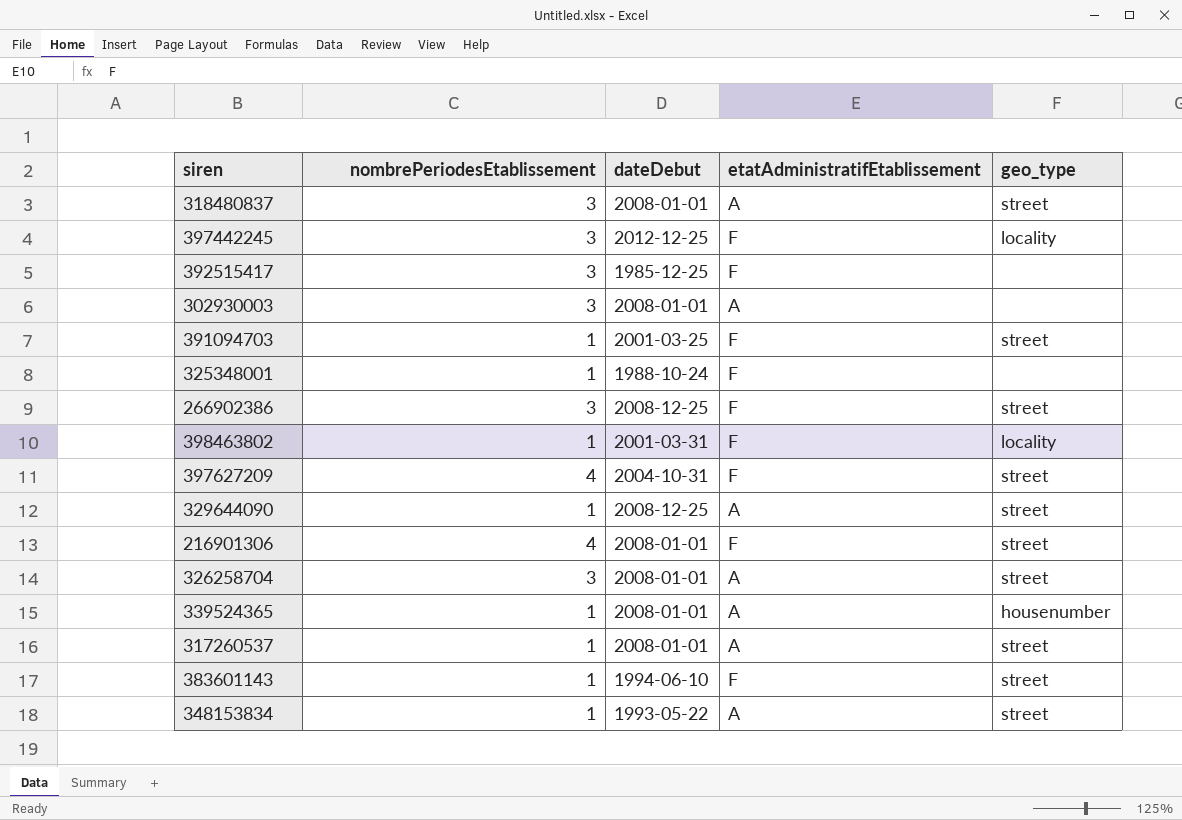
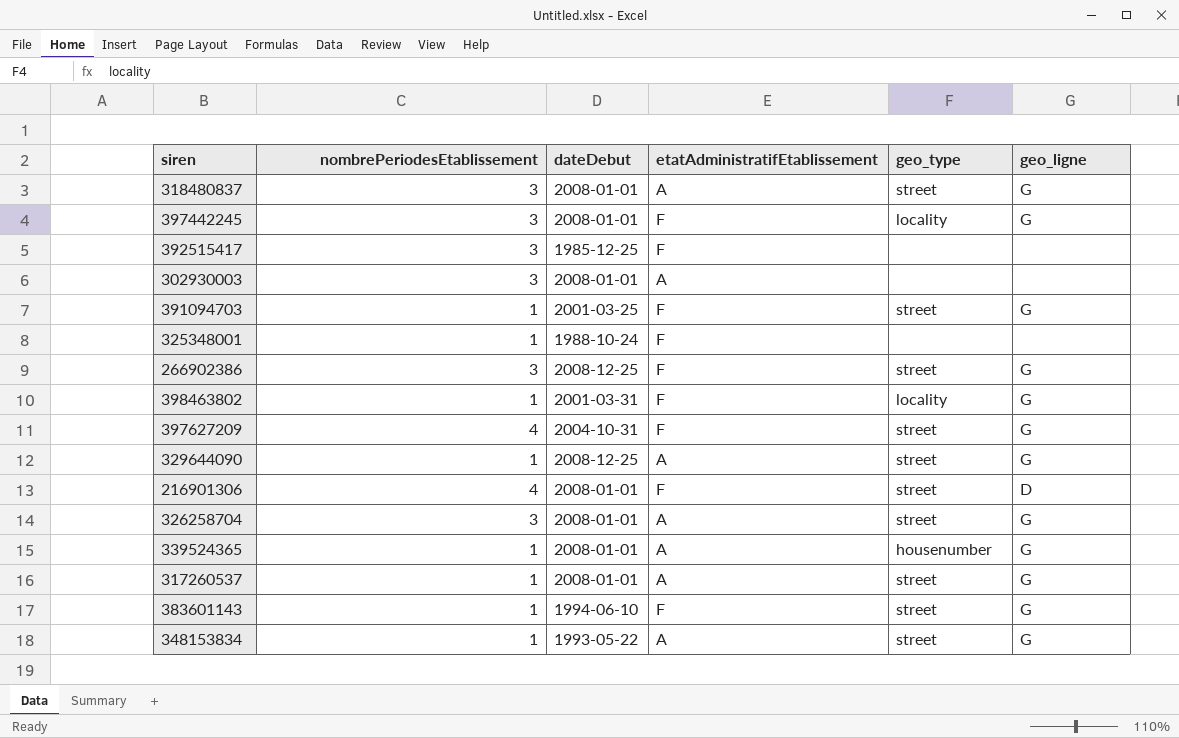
column geo_ligne | position: none -> 6
397442245 | dateDebut: 2012-12-25 -> 2008-01-01

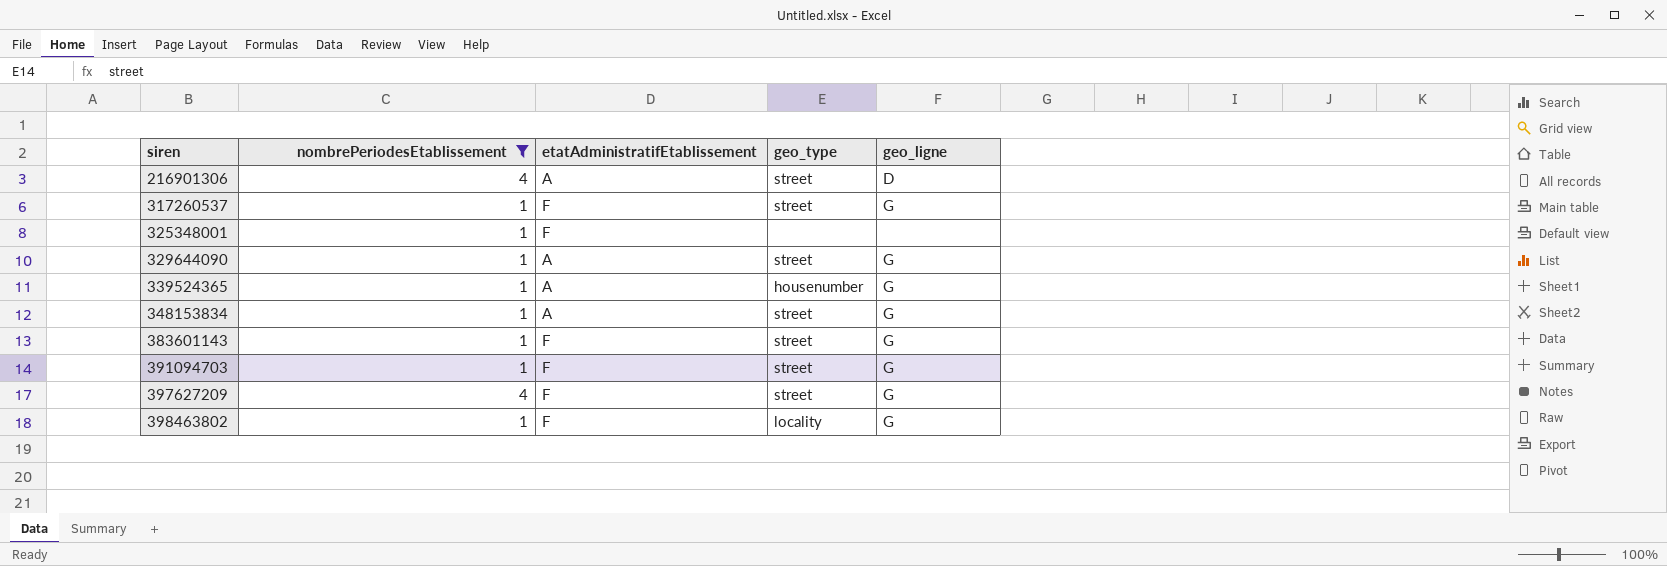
filter: none -> nombrePeriodesEtablissement != 3
row order: none -> siren ascending
column dateDebut | position: 3 -> none
216901306 | etatAdministratifEtablissement: F -> A
317260537 | etatAdministratifEtablissement: A -> F

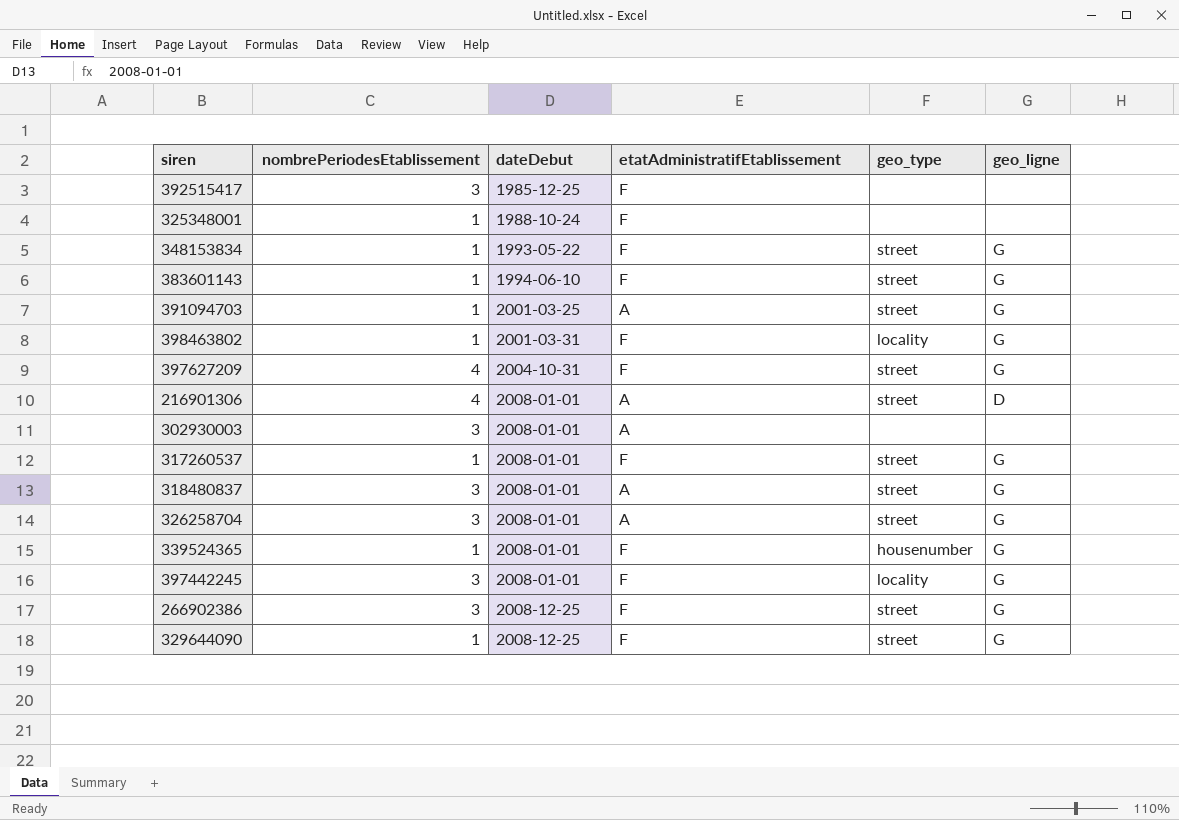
filter: nombrePeriodesEtablissement != 3 -> none
row order: siren ascending -> dateDebut ascending
column dateDebut | position: none -> 3
348153834 | etatAdministratifEtablissement: A -> F
391094703 | etatAdministratifEtablissement: F -> A
339524365 | etatAdministratifEtablissement: A -> F
329644090 | etatAdministratifEtablissement: A -> F

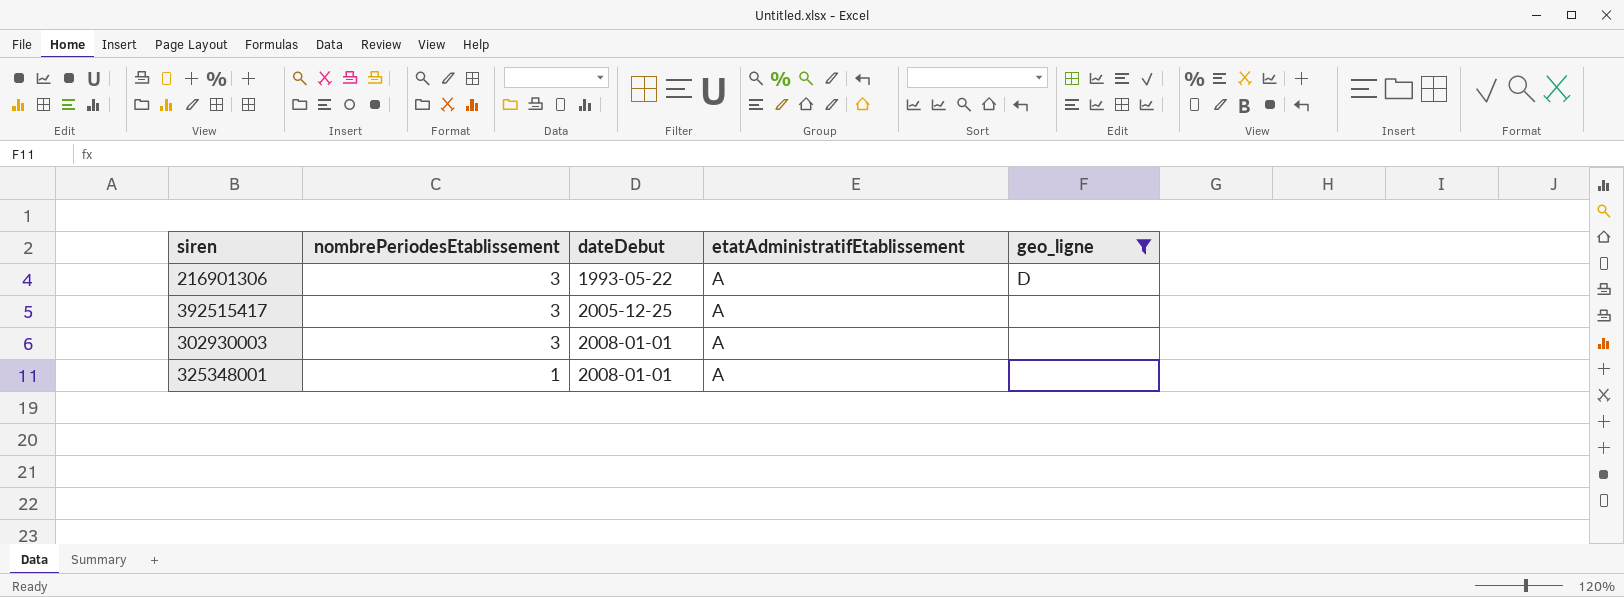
filter: none -> geo_ligne != G
row order: dateDebut ascending -> nombrePeriodesEtablissement descending
column geo_type | position: 5 -> none
216901306 | nombrePeriodesEtablissement: 4 -> 3
216901306 | dateDebut: 2008-01-01 -> 1993-05-22
392515417 | dateDebut: 1985-12-25 -> 2005-12-25
392515417 | etatAdministratifEtablissement: F -> A
325348001 | dateDebut: 1988-10-24 -> 2008-01-01
325348001 | etatAdministratifEtablissement: F -> A

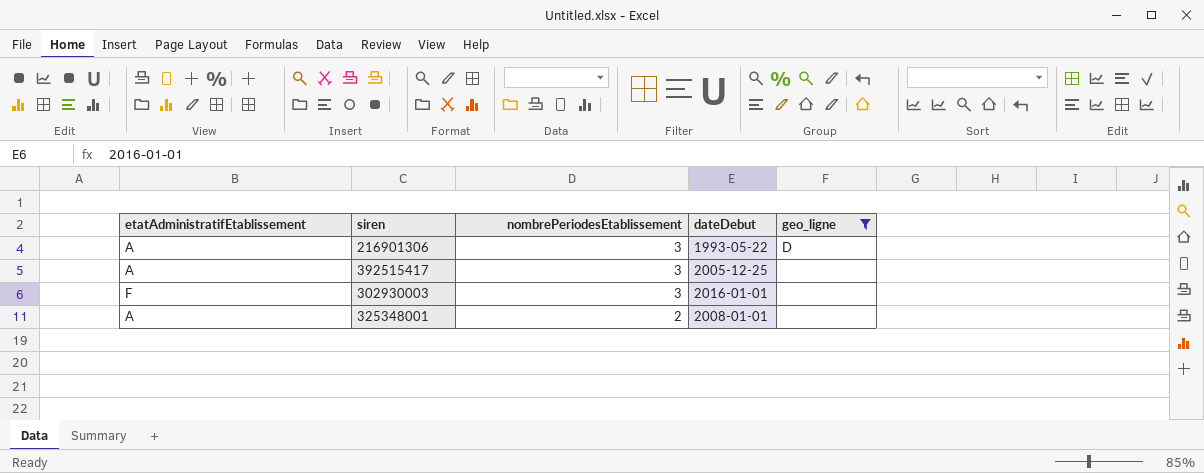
column etatAdministratifEtablissement | position: 4 -> 1
302930003 | etatAdministratifEtablissement: A -> F
302930003 | dateDebut: 2008-01-01 -> 2016-01-01
325348001 | nombrePeriodesEtablissement: 1 -> 2

